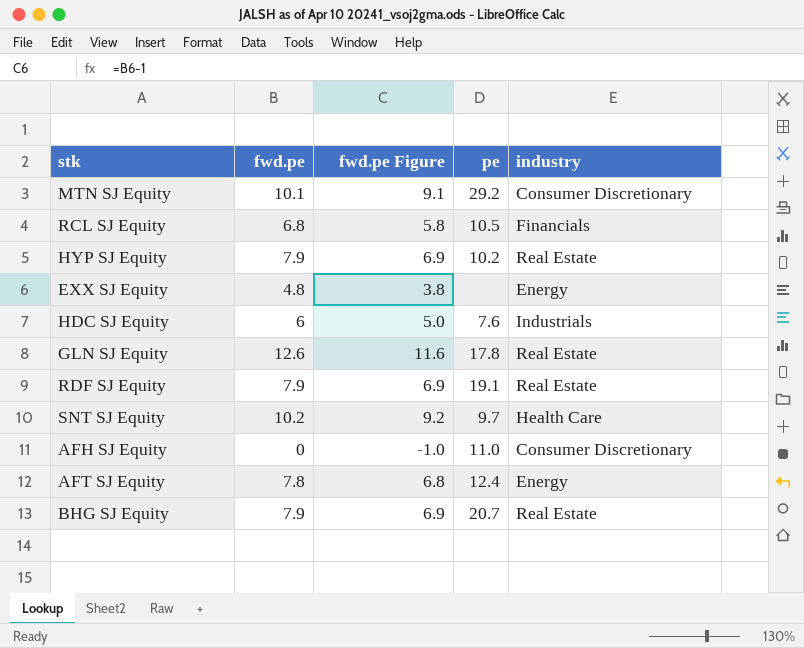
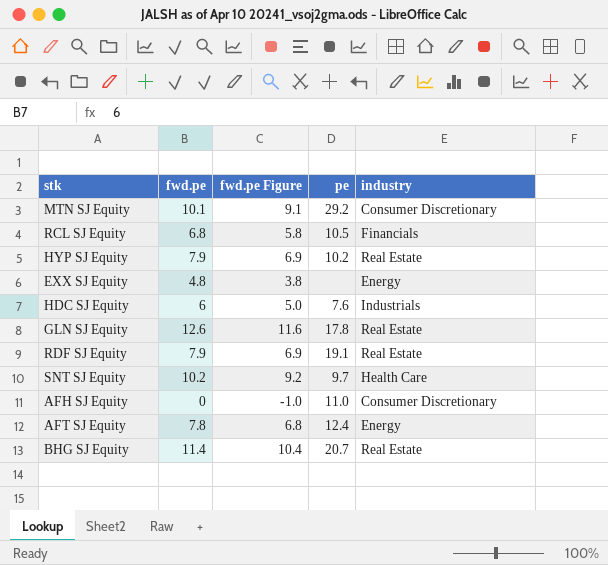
BHG SJ Equity | fwd.pe: 7.9 -> 11.4
BHG SJ Equity | fwd.pe Figure: 6.9 -> 10.4

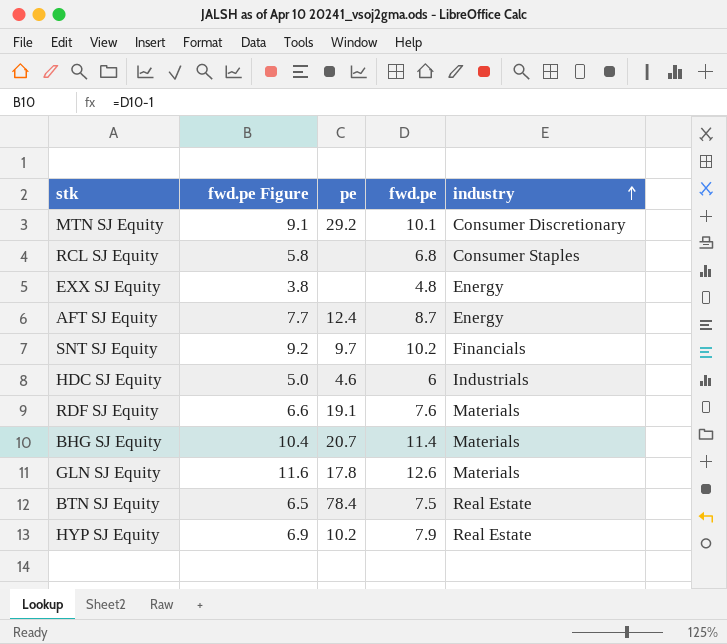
row order: none -> industry ascending
column fwd.pe | position: 2 -> 4
row AFH SJ Equity: 0 | -1.0 | 11.0 | Consumer Discretionary -> none
RCL SJ Equity | pe: 10.5 -> none
RCL SJ Equity | industry: Financials -> Consumer Staples
AFT SJ Equity | fwd.pe Figure: 6.8 -> 7.7
AFT SJ Equity | fwd.pe: 7.8 -> 8.7
SNT SJ Equity | industry: Health Care -> Financials
HDC SJ Equity | pe: 7.6 -> 4.6
RDF SJ Equity | fwd.pe Figure: 6.9 -> 6.6
RDF SJ Equity | fwd.pe: 7.9 -> 7.6
RDF SJ Equity | industry: Real Estate -> Materials
BHG SJ Equity | industry: Real Estate -> Materials
GLN SJ Equity | industry: Real Estate -> Materials
row BTN SJ Equity: none -> 6.5 | 78.4 | 7.5 | Real Estate

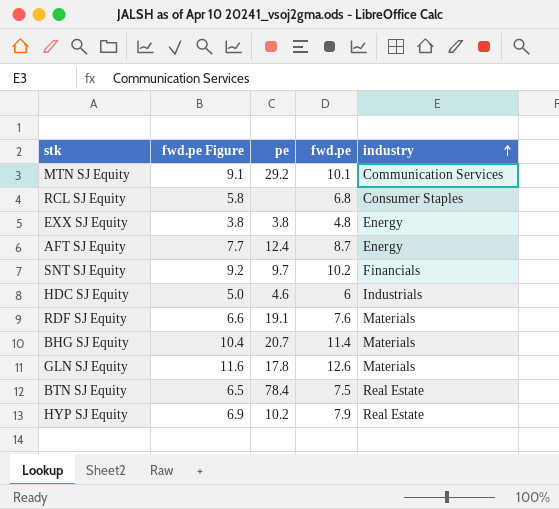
MTN SJ Equity | industry: Consumer Discretionary -> Communication Services
EXX SJ Equity | pe: none -> 3.8

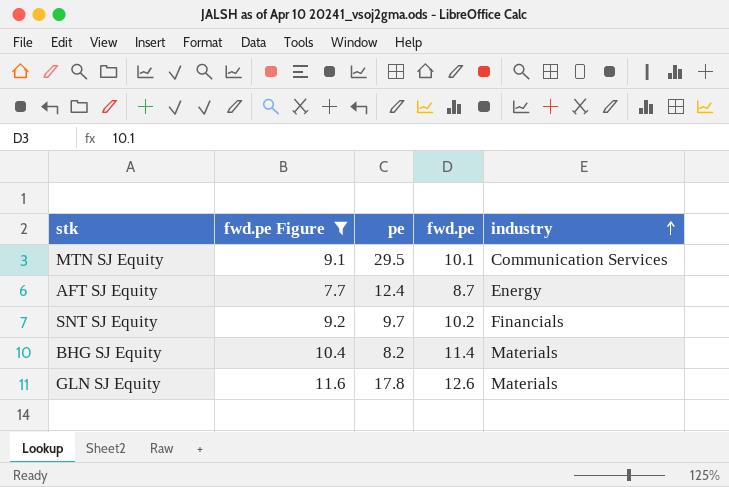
filter: none -> fwd.pe Figure >= 7.7
MTN SJ Equity | pe: 29.2 -> 29.5
BHG SJ Equity | pe: 20.7 -> 8.2

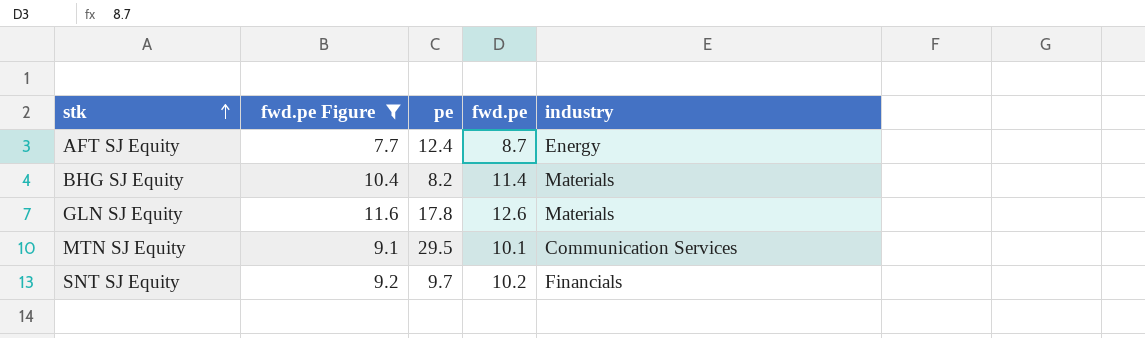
row order: industry ascending -> stk ascending

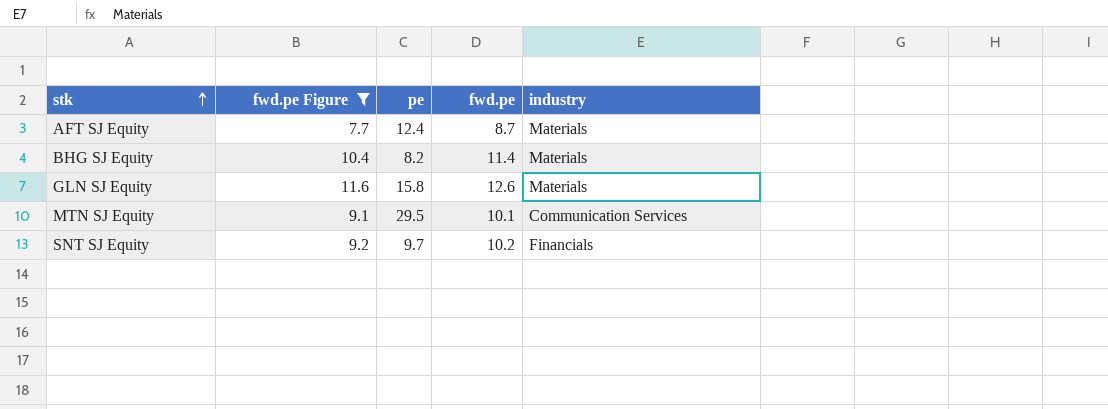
AFT SJ Equity | industry: Energy -> Materials
GLN SJ Equity | pe: 17.8 -> 15.8

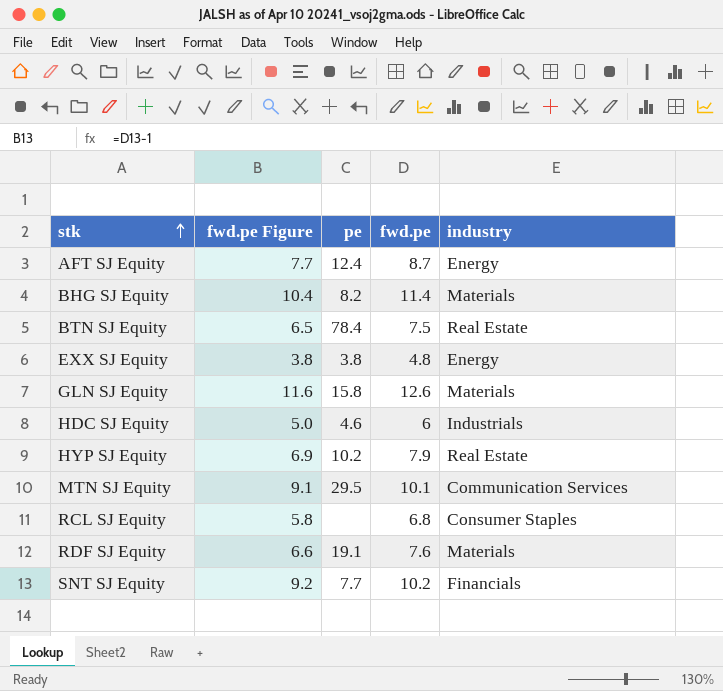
filter: fwd.pe Figure >= 7.7 -> none
AFT SJ Equity | industry: Materials -> Energy
SNT SJ Equity | pe: 9.7 -> 7.7

